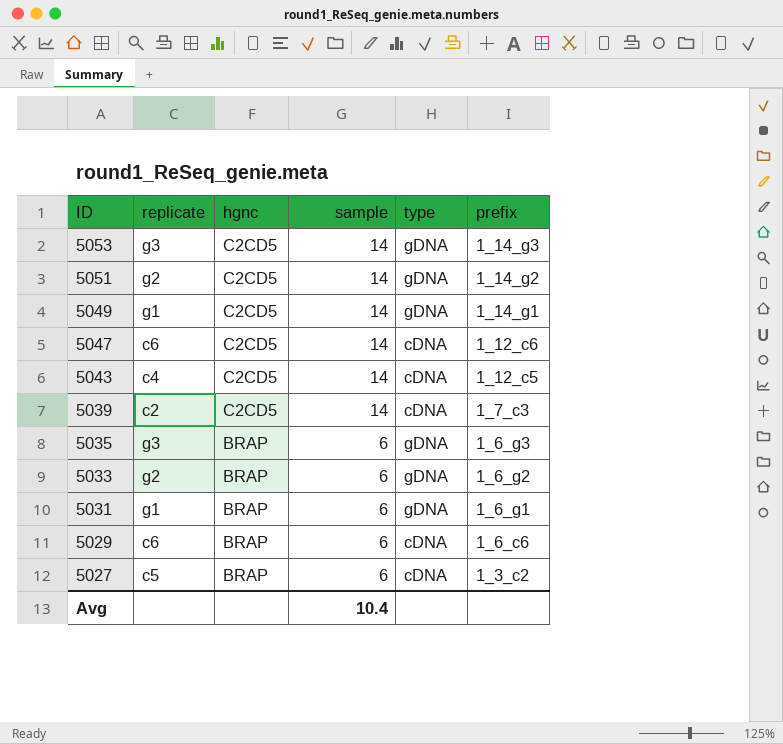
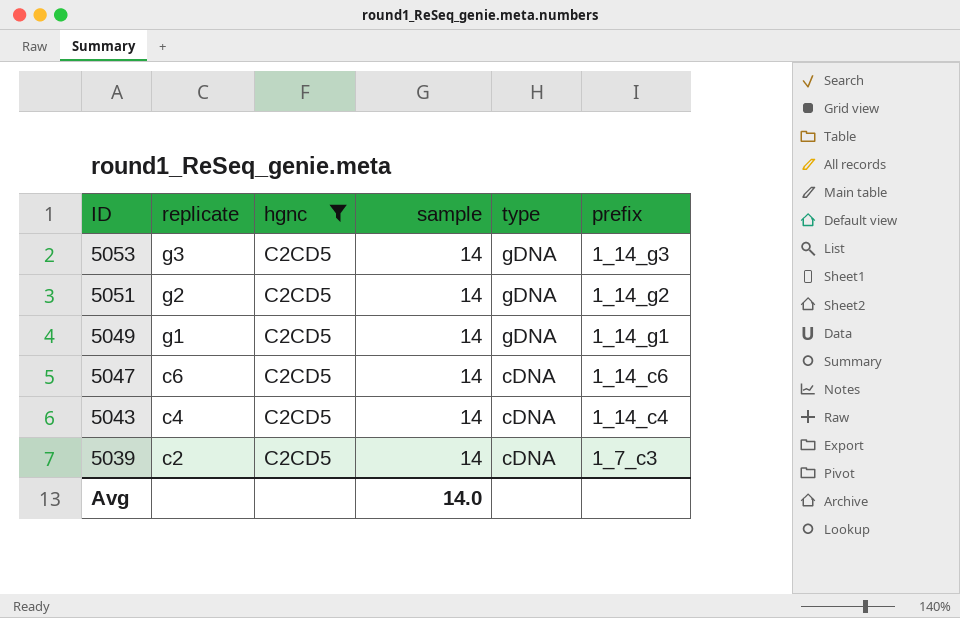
filter: none -> hgnc = C2CD5
5047 | prefix: 1_12_c6 -> 1_14_c6
5043 | prefix: 1_12_c5 -> 1_14_c4
Avg | sample: 10.4 -> 14.0

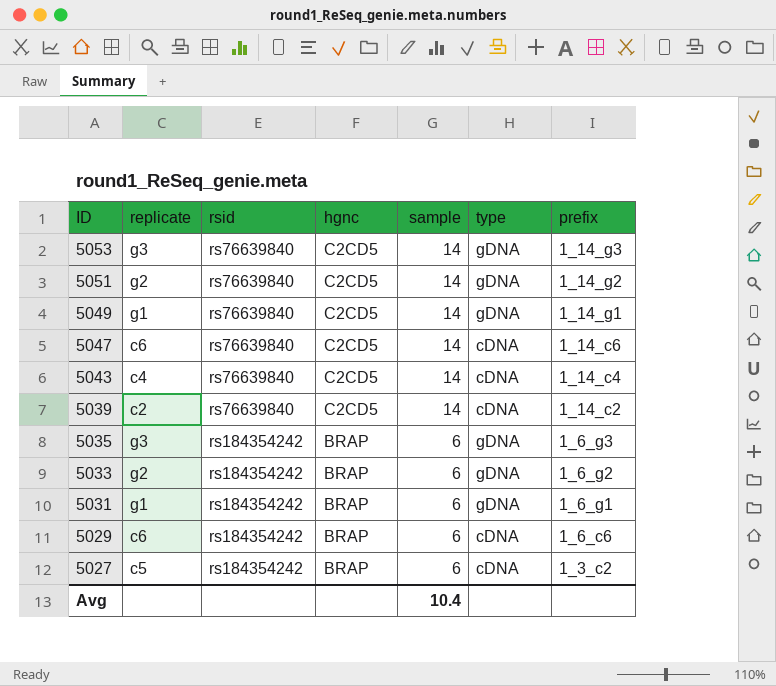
filter: hgnc = C2CD5 -> none
column rsid | position: none -> 3
5039 | prefix: 1_7_c3 -> 1_14_c2
Avg | sample: 14.0 -> 10.4

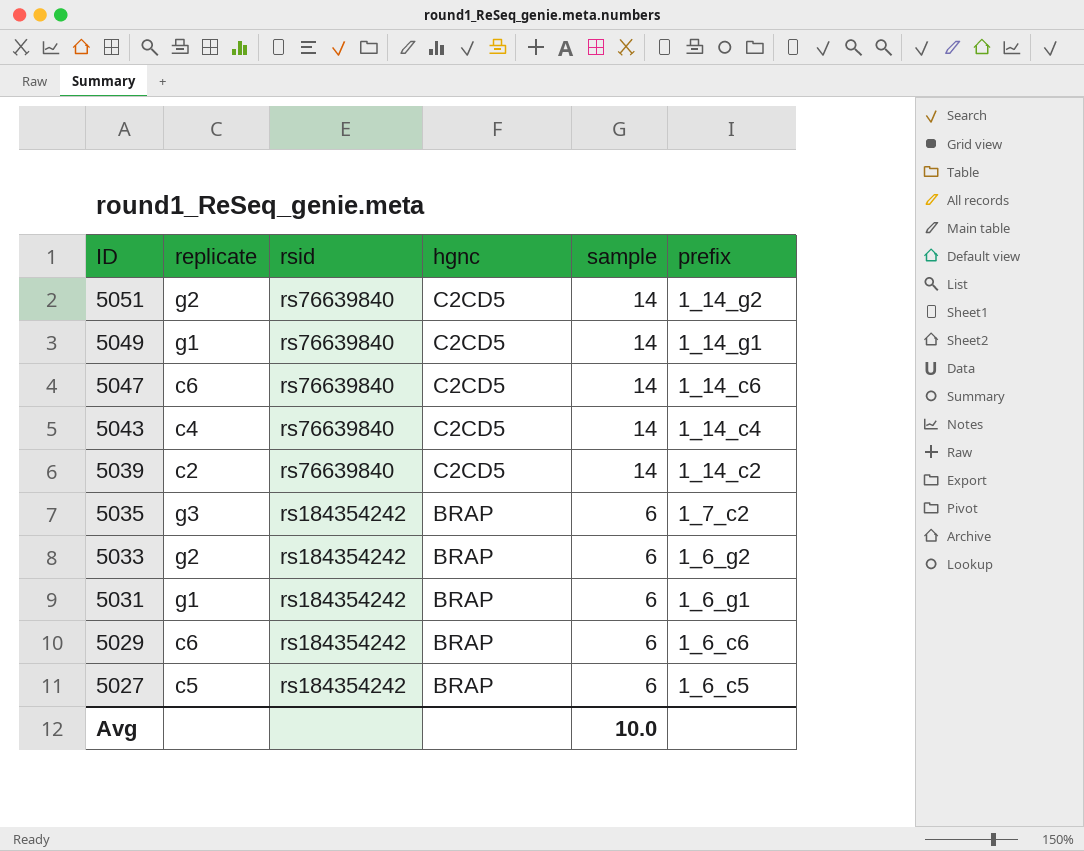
column type | position: 6 -> none
row 5053: g3 | rs76639840 | C2CD5 | 14 | gDNA | 1_14_g3 -> none
5035 | prefix: 1_6_g3 -> 1_7_c2
5027 | prefix: 1_3_c2 -> 1_6_c5
Avg | sample: 10.4 -> 10.0

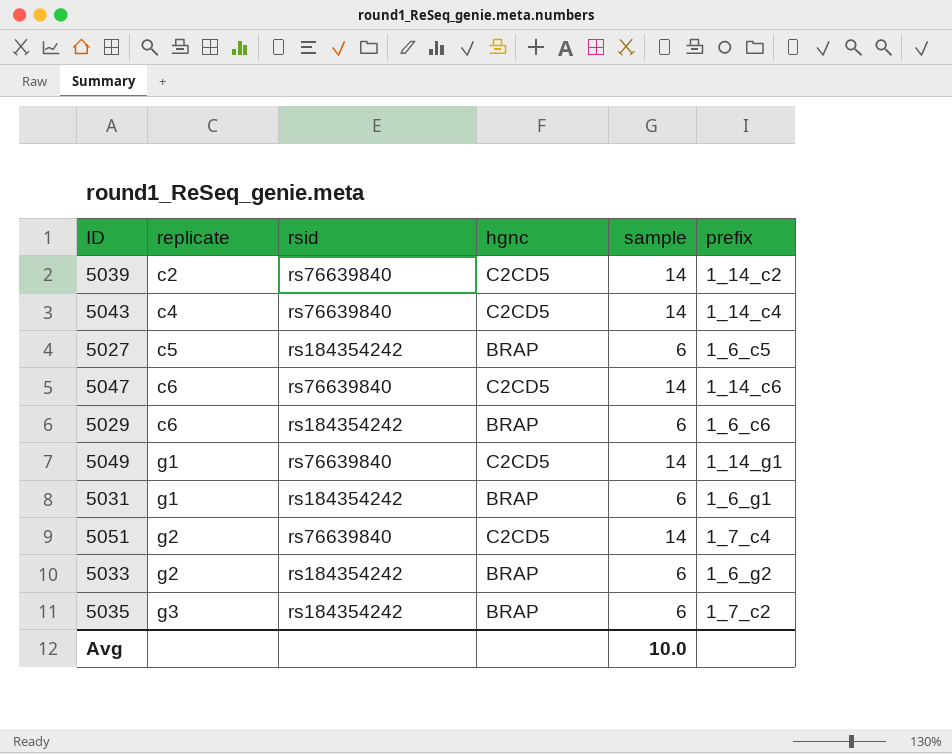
row order: ID descending -> replicate ascending
5051 | prefix: 1_14_g2 -> 1_7_c4

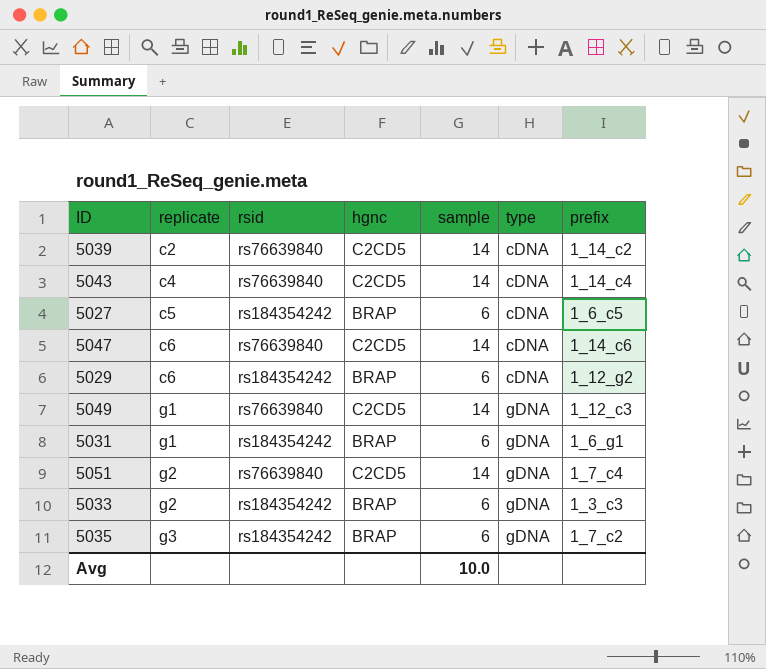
column type | position: none -> 6
5029 | prefix: 1_6_c6 -> 1_12_g2
5049 | prefix: 1_14_g1 -> 1_12_c3
5033 | prefix: 1_6_g2 -> 1_3_c3

